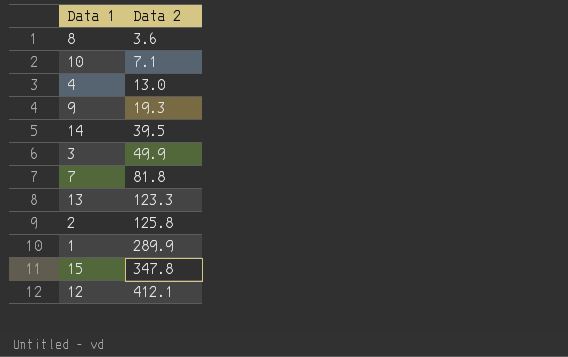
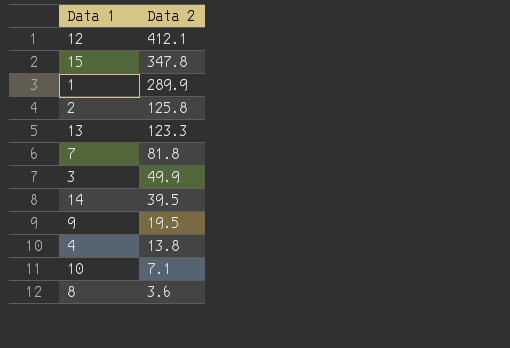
row order: Data 2 ascending -> Data 2 descending
9 | Data 2: 19.3 -> 19.5
4 | Data 2: 13.0 -> 13.8

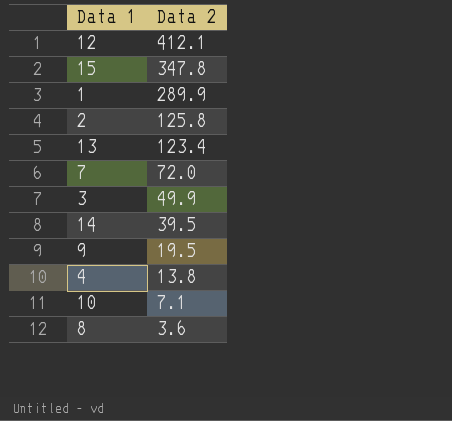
13 | Data 2: 123.3 -> 123.4
7 | Data 2: 81.8 -> 72.0

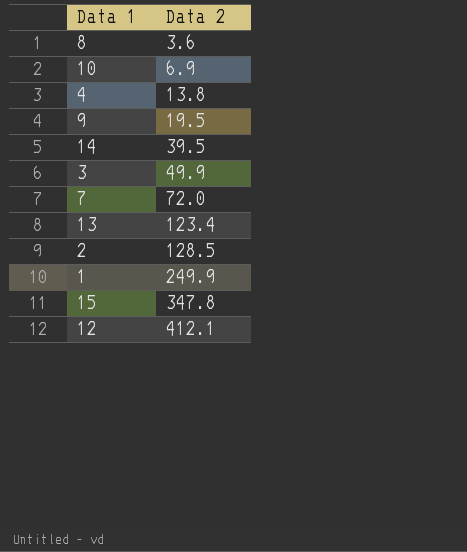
row order: Data 2 descending -> Data 2 ascending
10 | Data 2: 7.1 -> 6.9
2 | Data 2: 125.8 -> 128.5
1 | Data 2: 289.9 -> 249.9

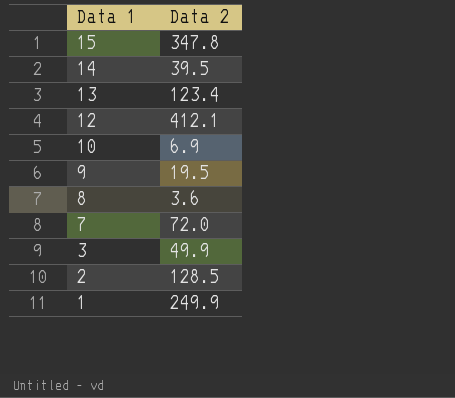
row order: Data 2 ascending -> Data 1 descending
row 4: 13.8 -> none

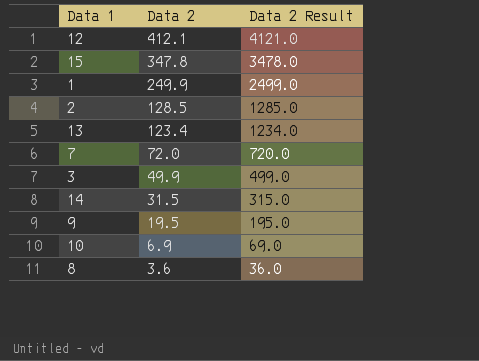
row order: Data 1 descending -> Data 2 descending
column Data 2 Result | formula: none -> [Data 2] * 10
14 | Data 2: 39.5 -> 31.5

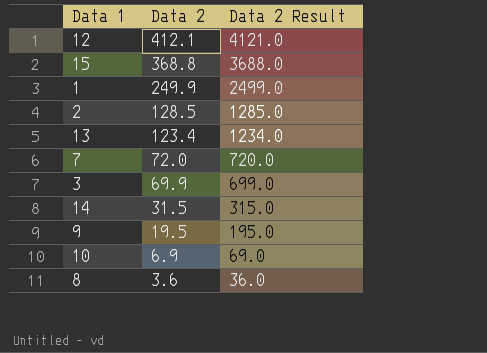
15 | Data 2: 347.8 -> 368.8
15 | Data 2 Result: 3478.0 -> 3688.0
3 | Data 2: 49.9 -> 69.9
3 | Data 2 Result: 499.0 -> 699.0

